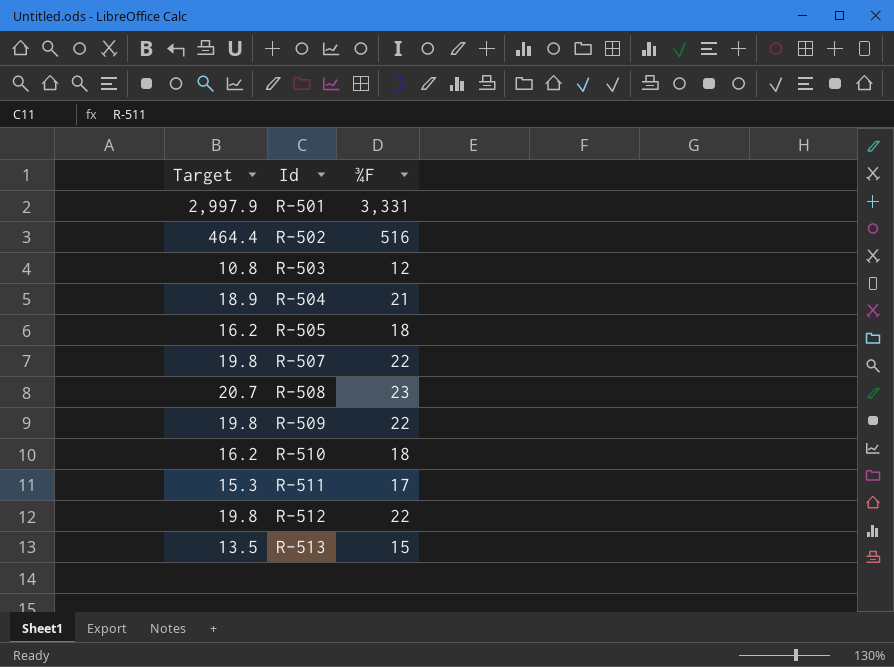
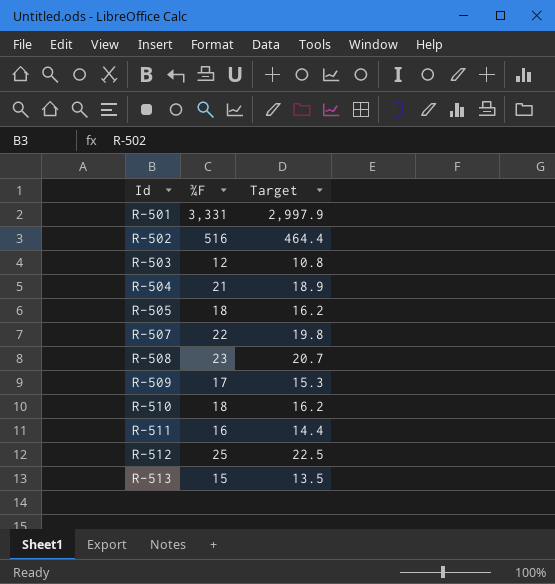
column Target | position: 1 -> 3
R-509 | ¾F: 22 -> 17
R-509 | Target: 19.8 -> 15.3
R-511 | ¾F: 17 -> 16
R-511 | Target: 15.3 -> 14.4
R-512 | ¾F: 22 -> 25
R-512 | Target: 19.8 -> 22.5

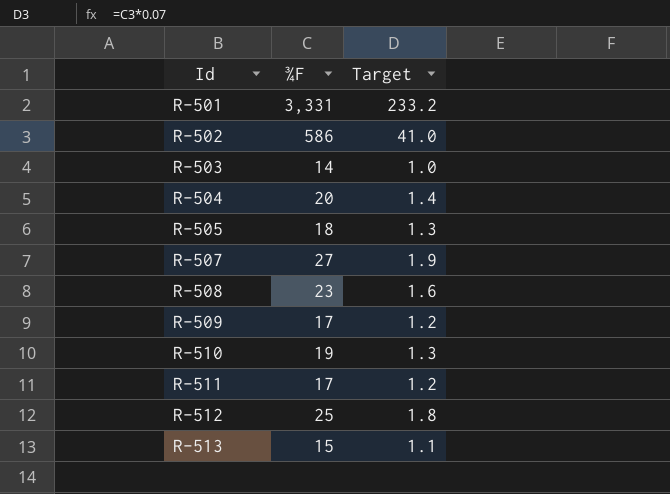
column Target | formula: [¾F] * 0.9 -> [¾F] * 0.07
R-502 | ¾F: 516 -> 586
R-503 | ¾F: 12 -> 14
R-504 | ¾F: 21 -> 20
R-507 | ¾F: 22 -> 27
R-510 | ¾F: 18 -> 19
R-511 | ¾F: 16 -> 17

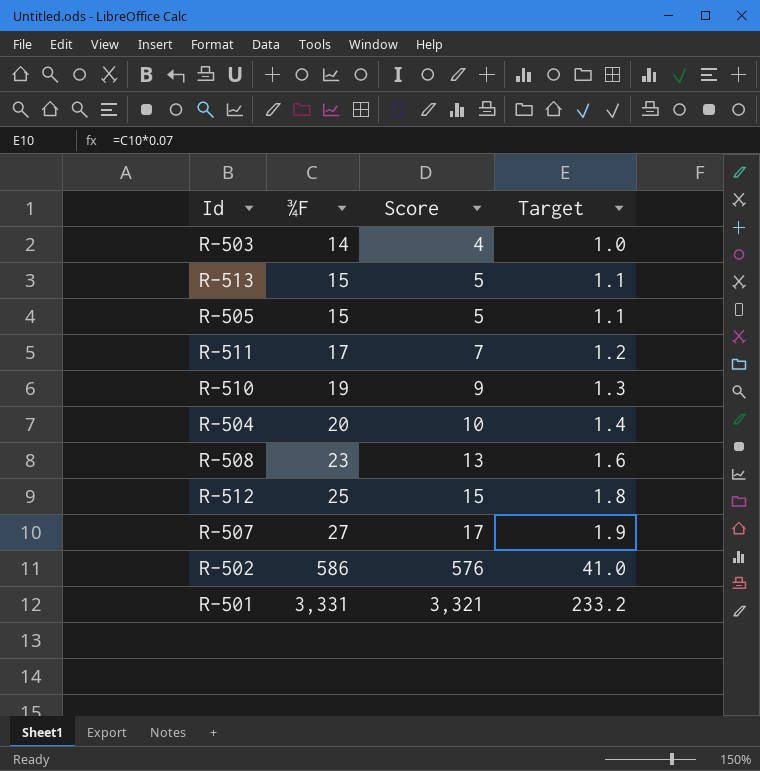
row order: Id ascending -> ¾F ascending
column Score | formula: none -> [¾F] - 10
row R-509: 17 | 1.2 -> none
R-505 | ¾F: 18 -> 15
R-505 | Target: 1.3 -> 1.1

